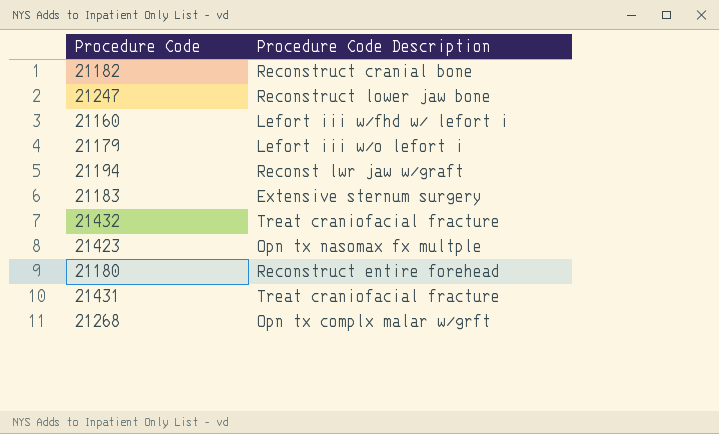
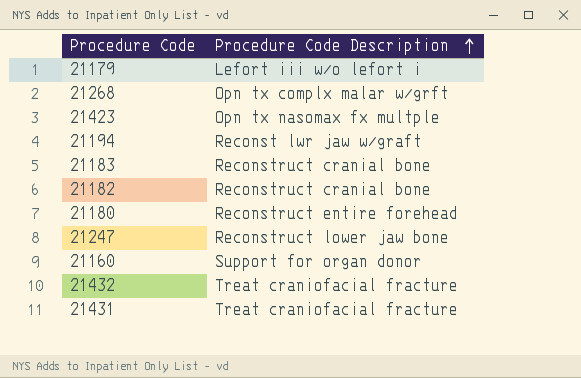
row order: none -> Procedure Code Description ascending
21183 | Procedure Code Description: Extensive sternum surgery -> Reconstruct cranial bone
21160 | Procedure Code Description: Lefort iii w/fhd w/ lefort i -> Support for organ donor

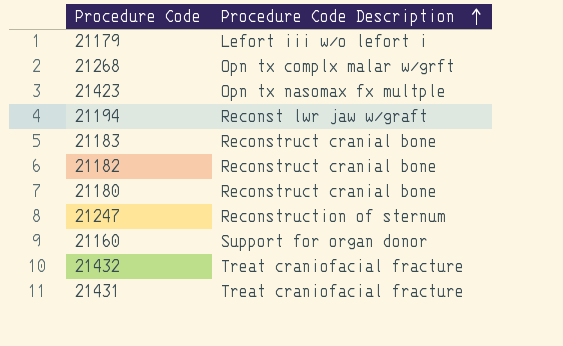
21180 | Procedure Code Description: Reconstruct entire forehead -> Reconstruct cranial bone
21247 | Procedure Code Description: Reconstruct lower jaw bone -> Reconstruction of sternum

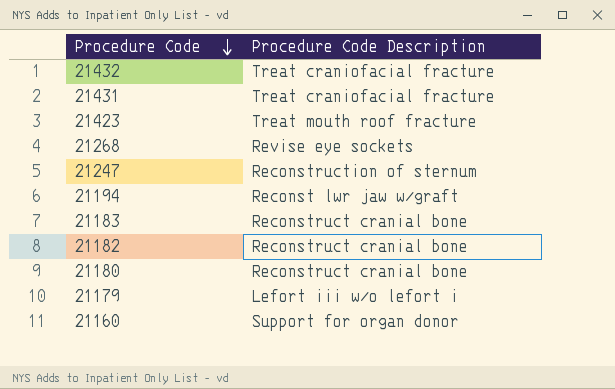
row order: Procedure Code Description ascending -> Procedure Code descending
21423 | Procedure Code Description: Opn tx nasomax fx multple -> Treat mouth roof fracture
21268 | Procedure Code Description: Opn tx complx malar w/grft -> Revise eye sockets

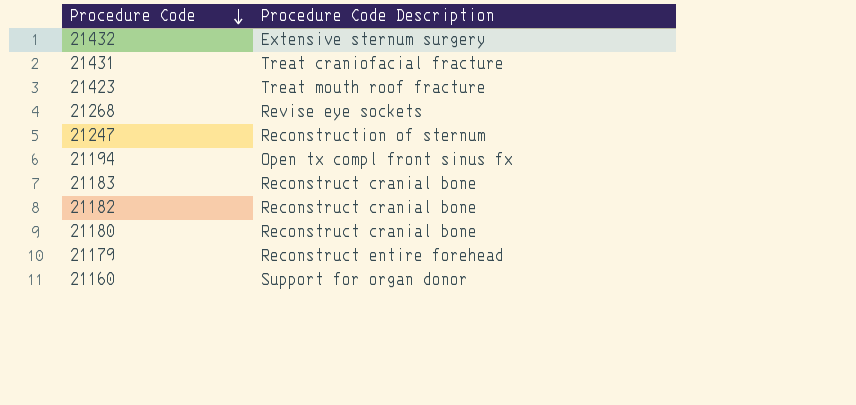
21432 | Procedure Code Description: Treat craniofacial fracture -> Extensive sternum surgery
21194 | Procedure Code Description: Reconst lwr jaw w/graft -> Open tx compl front sinus fx
21179 | Procedure Code Description: Lefort iii w/o lefort i -> Reconstruct entire forehead

